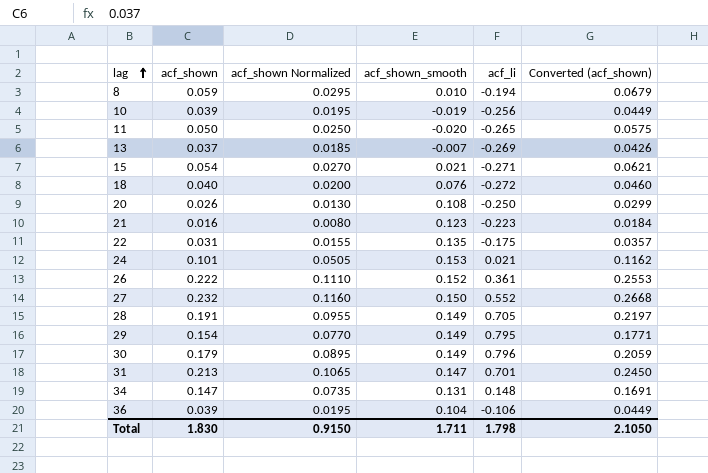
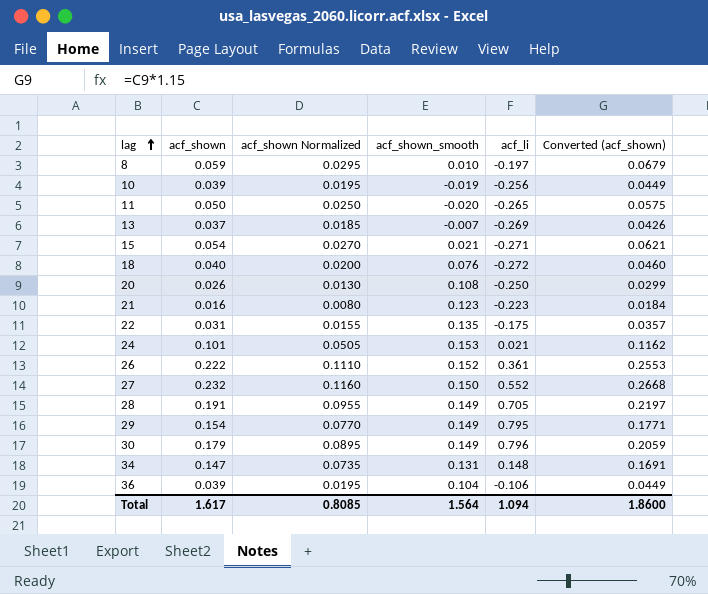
row 31: 0.213 | 0.1065 | 0.147 | 0.701 | 0.2450 -> none
8 | acf_li: -0.194 -> -0.197
Total | acf_shown: 1.830 -> 1.617
Total | acf_shown Normalized: 0.9150 -> 0.8085
Total | acf_shown_smooth: 1.711 -> 1.564
Total | acf_li: 1.798 -> 1.094
Total | Converted (acf_shown): 2.1050 -> 1.8600

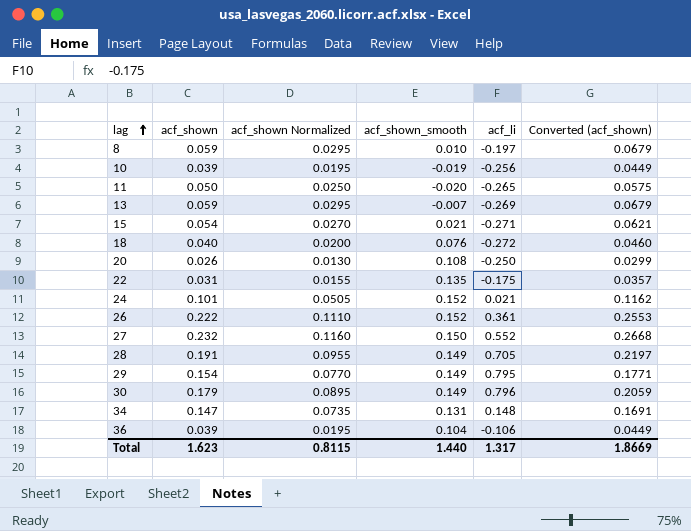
row 21: 0.016 | 0.0080 | 0.123 | -0.223 | 0.0184 -> none
13 | acf_shown: 0.037 -> 0.059
13 | acf_shown Normalized: 0.0185 -> 0.0295
13 | Converted (acf_shown): 0.0426 -> 0.0679
24 | acf_shown_smooth: 0.153 -> 0.152
Total | acf_shown: 1.617 -> 1.623
Total | acf_shown Normalized: 0.8085 -> 0.8115
Total | acf_shown_smooth: 1.564 -> 1.440
Total | acf_li: 1.094 -> 1.317
Total | Converted (acf_shown): 1.8600 -> 1.8669

